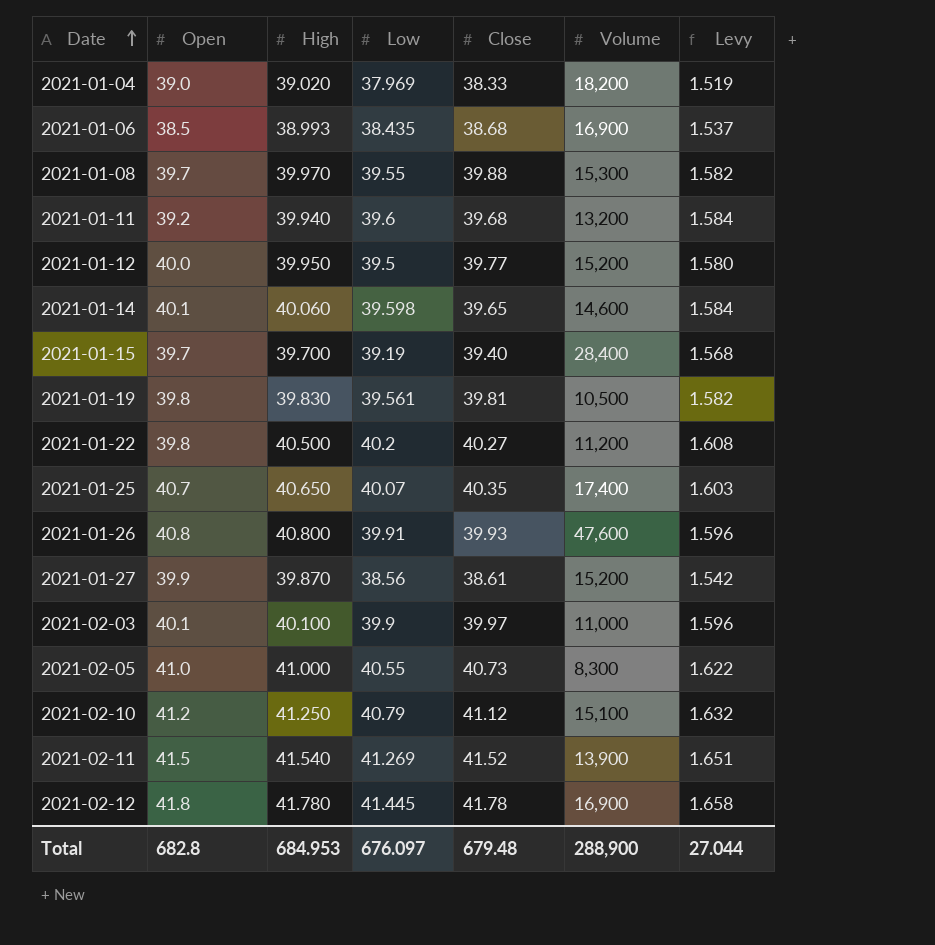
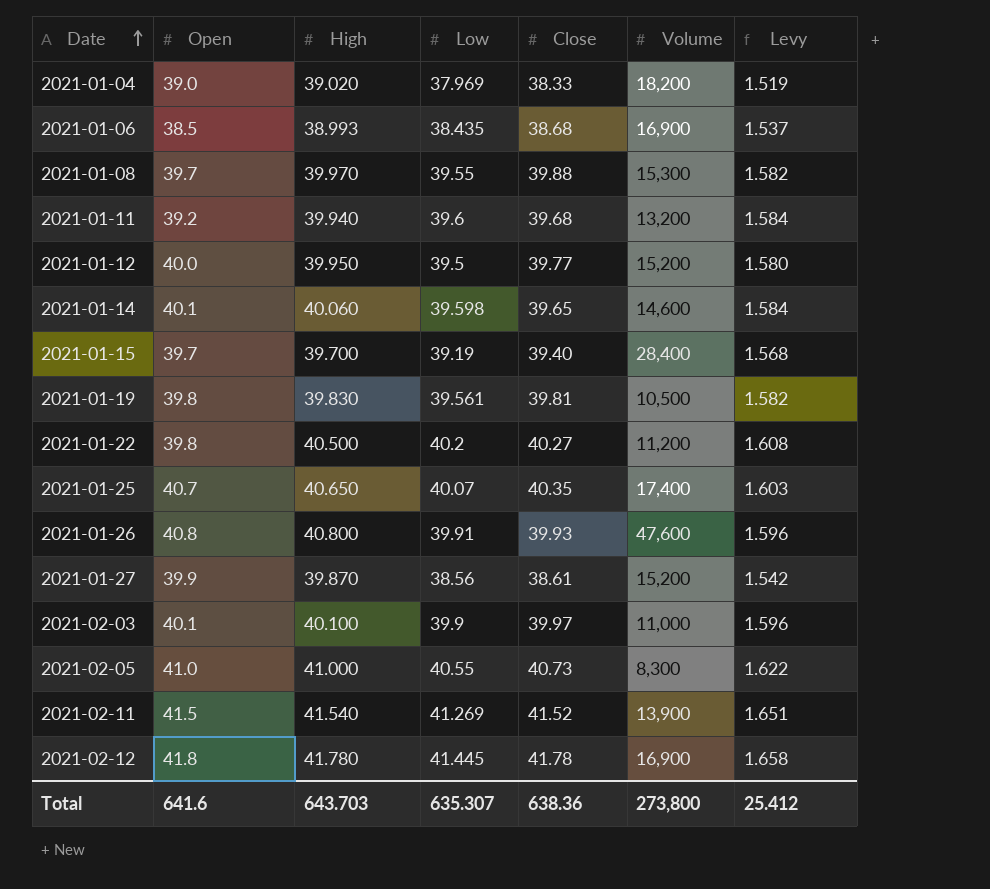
row 2021-02-10: 41.2 | 41.250 | 40.79 | 41.12 | 15,100 | 1.632 -> none
Total | Open: 682.8 -> 641.6
Total | High: 684.953 -> 643.703
Total | Low: 676.097 -> 635.307
Total | Close: 679.48 -> 638.36
Total | Volume: 288,900 -> 273,800
Total | Levy: 27.044 -> 25.412

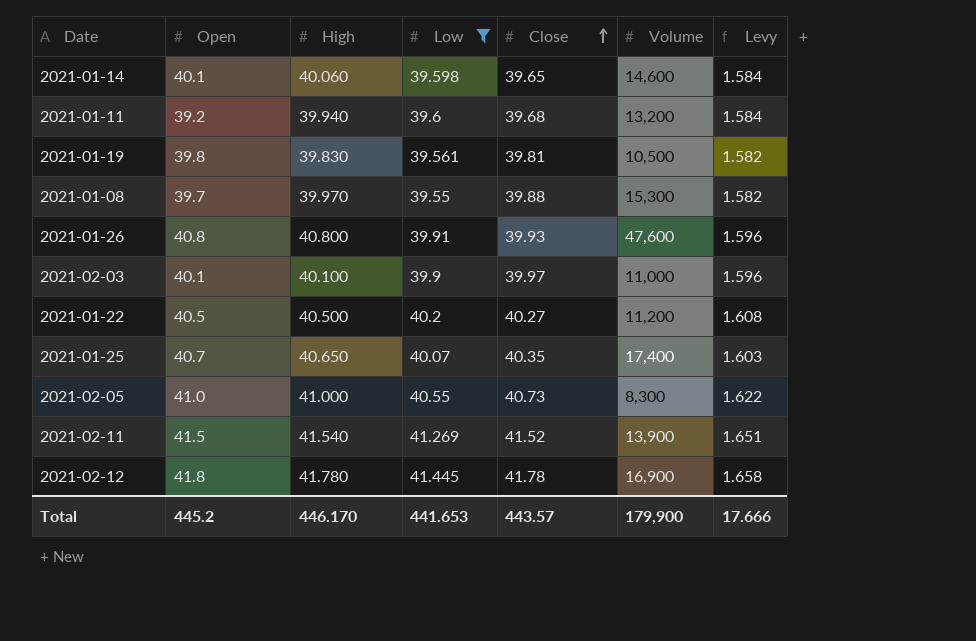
filter: none -> Low >= 39.55
row order: Date ascending -> Close ascending
2021-01-22 | Open: 39.8 -> 40.5
Total | Open: 641.6 -> 445.2
Total | High: 643.703 -> 446.170
Total | Low: 635.307 -> 441.653
Total | Close: 638.36 -> 443.57
Total | Volume: 273,800 -> 179,900
Total | Levy: 25.412 -> 17.666

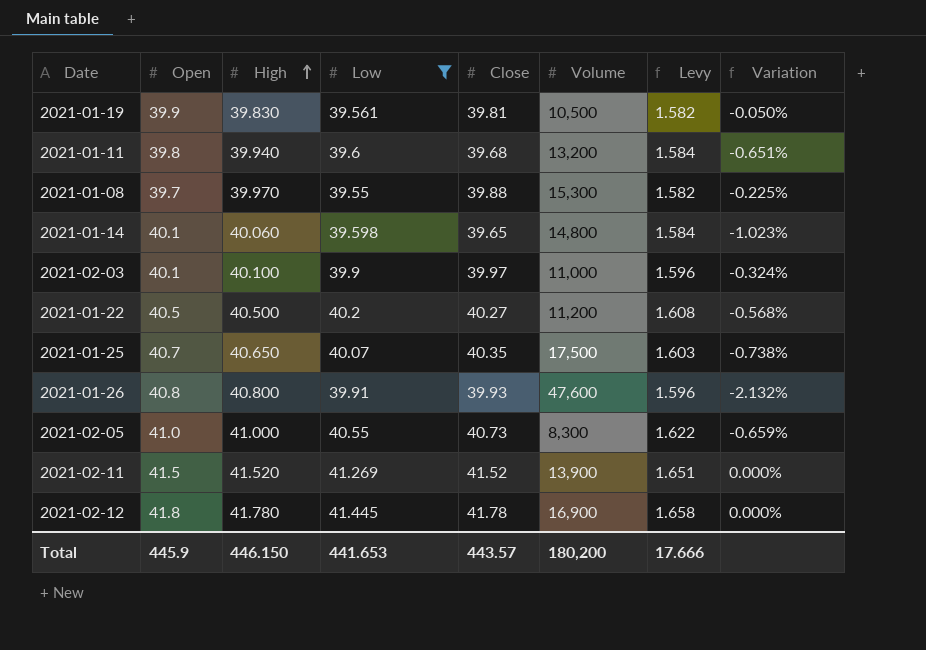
row order: Close ascending -> High ascending
column Variation | formula: none -> ([Close] - [High]) / [High]
2021-01-19 | Open: 39.8 -> 39.9
2021-01-11 | Open: 39.2 -> 39.8
2021-01-14 | Volume: 14,600 -> 14,800
2021-01-25 | Volume: 17,400 -> 17,500
2021-02-11 | High: 41.540 -> 41.520
Total | Open: 445.2 -> 445.9
Total | High: 446.170 -> 446.150
Total | Volume: 179,900 -> 180,200

